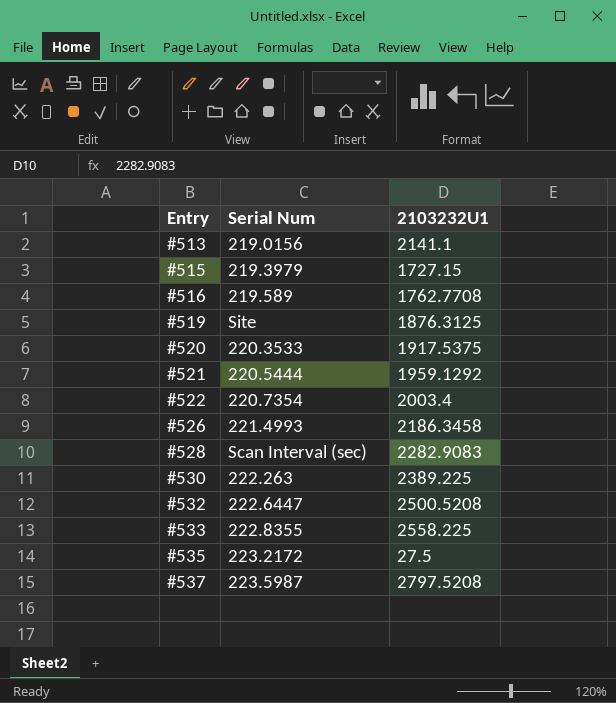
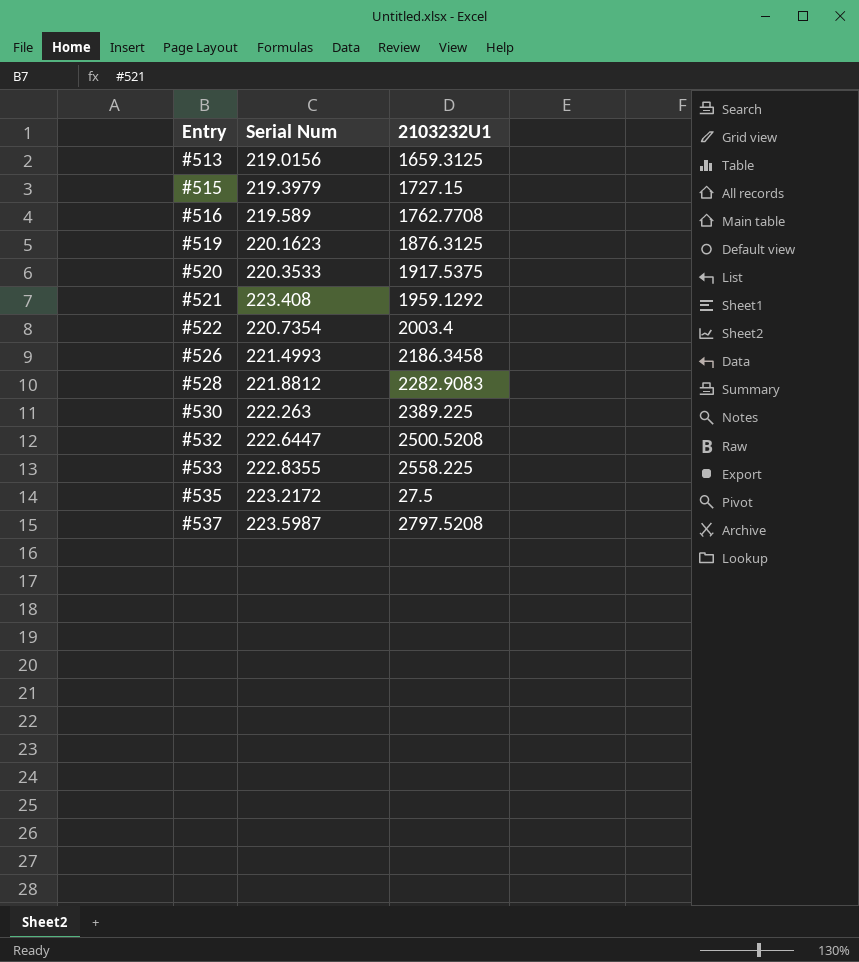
#513 | 2103232U1: 2141.1 -> 1659.3125
#519 | Serial Num: Site -> 220.1623
#521 | Serial Num: 220.5444 -> 223.408
#528 | Serial Num: Scan Interval (sec) -> 221.8812

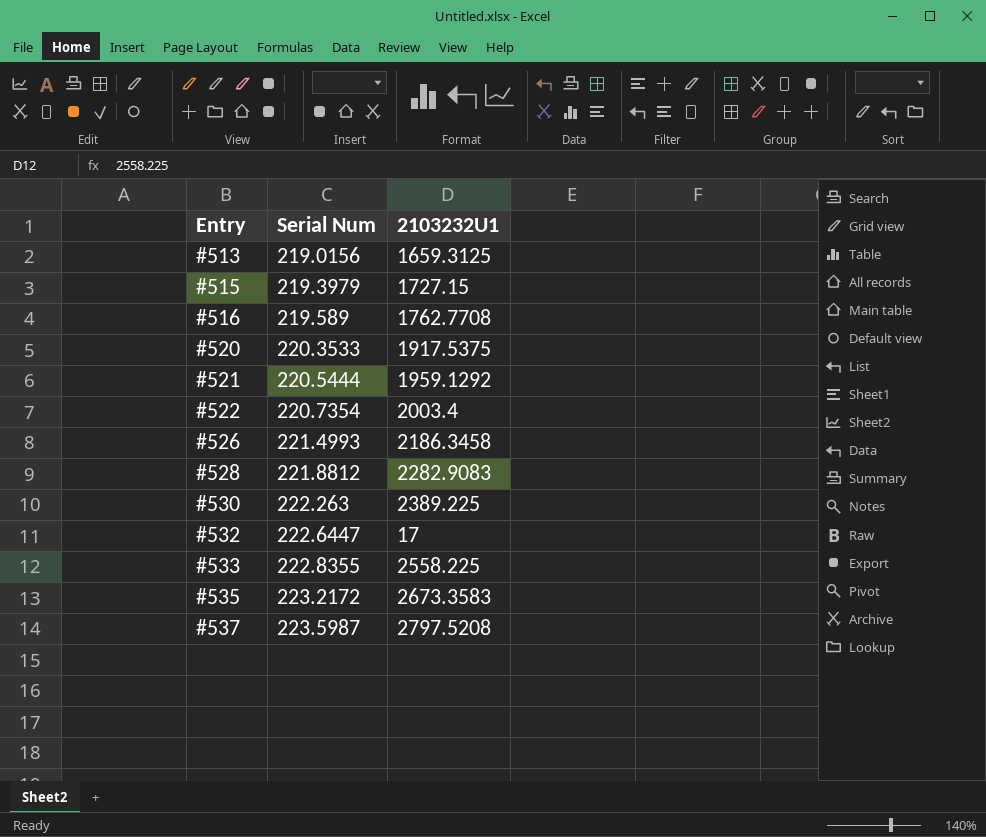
row #519: 220.1623 | 1876.3125 -> none
#521 | Serial Num: 223.408 -> 220.5444
#532 | 2103232U1: 2500.5208 -> 17
#535 | 2103232U1: 27.5 -> 2673.3583

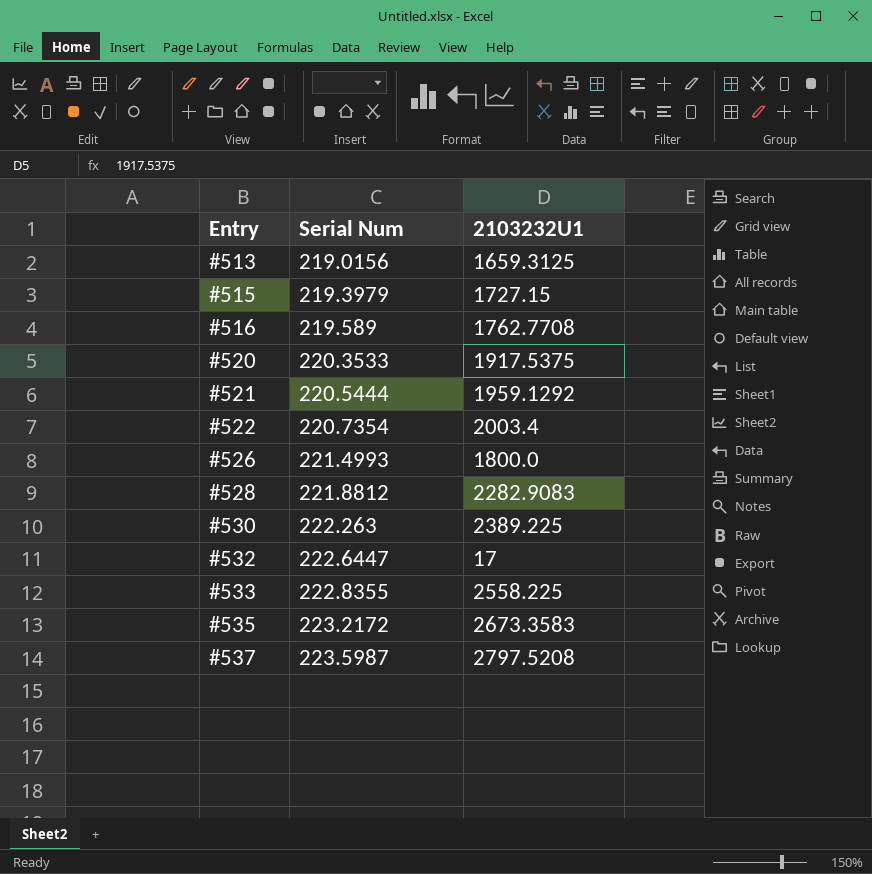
#526 | 2103232U1: 2186.3458 -> 1800.0

